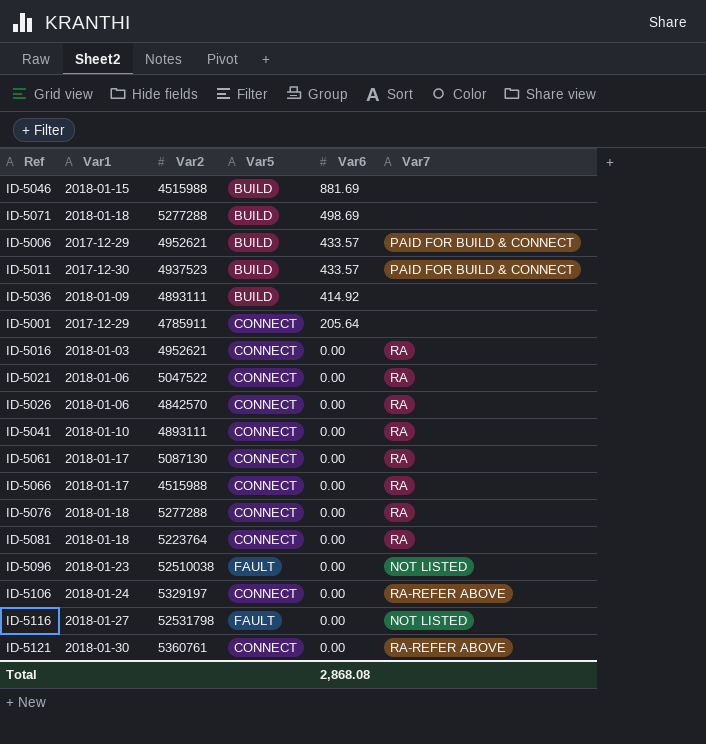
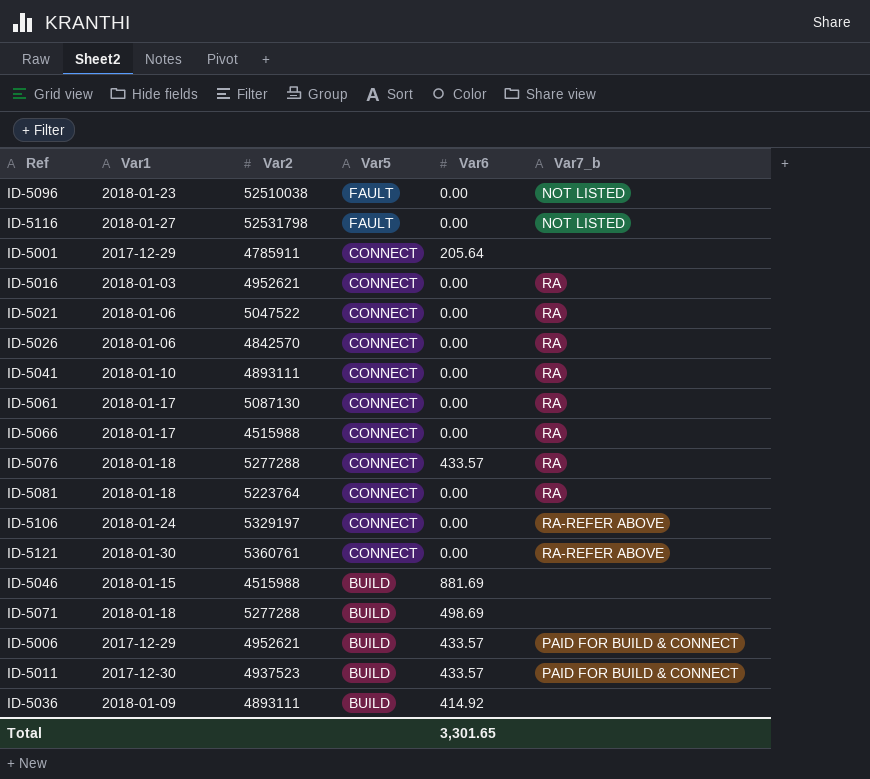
row order: Var6 descending -> Var5 descending
column name: Var7 -> Var7_b
ID-5076 | Var6: 0.00 -> 433.57
Total | Var6: 2,868.08 -> 3,301.65

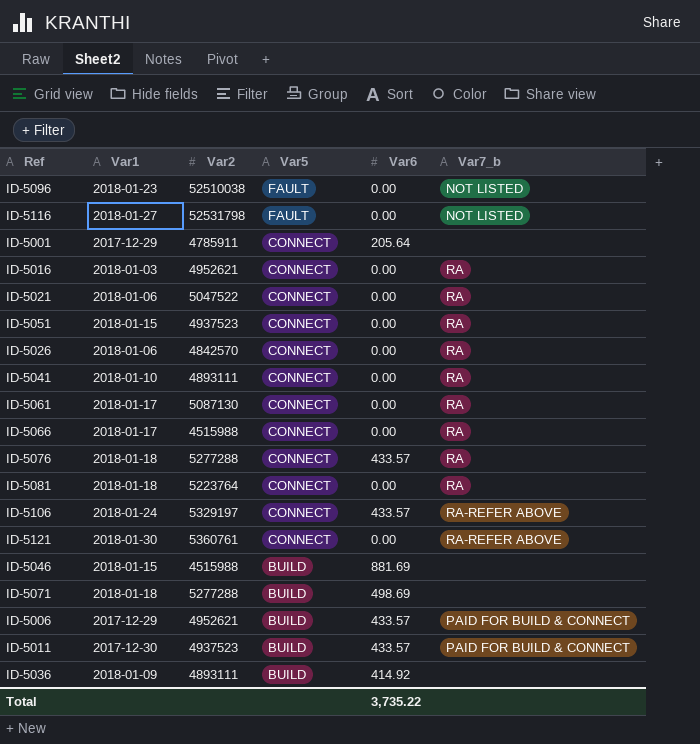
row ID-5051: none -> 2018-01-15 | 4937523 | CONNECT | 0.00 | RA
ID-5106 | Var6: 0.00 -> 433.57
Total | Var6: 3,301.65 -> 3,735.22

